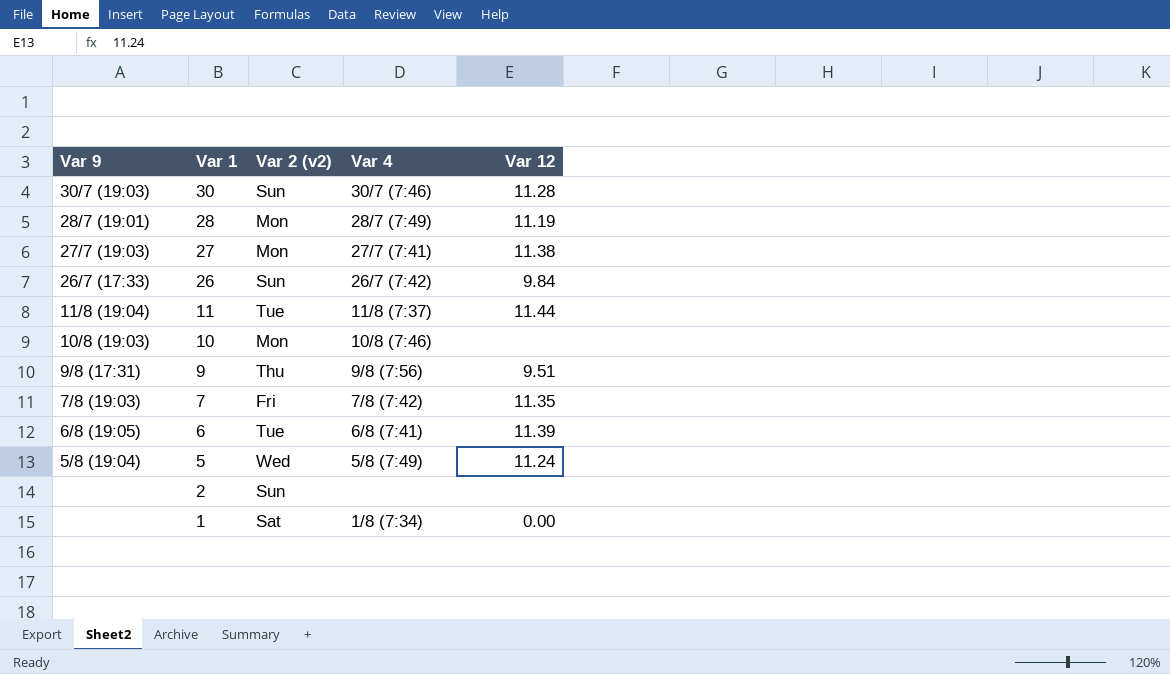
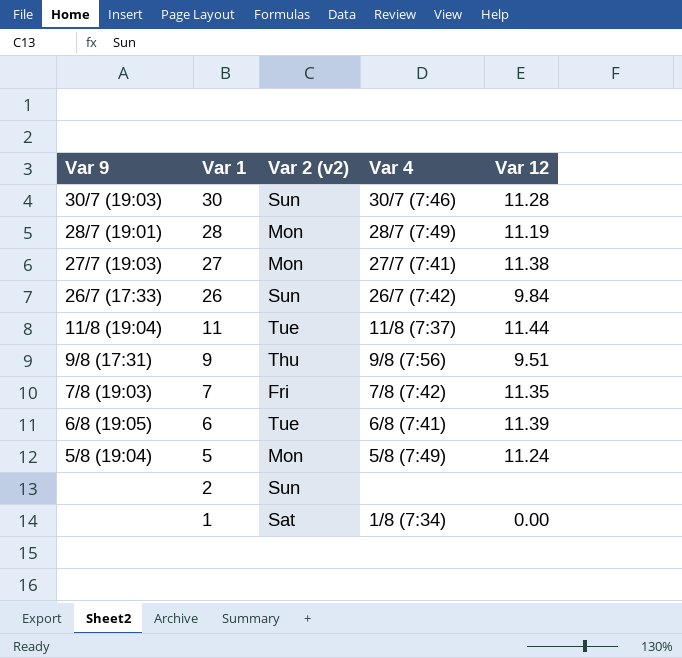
row 10: 10/8 (19:03) | Mon | 10/8 (7:46) | none -> none
5 | Var 2 (v2): Wed -> Mon

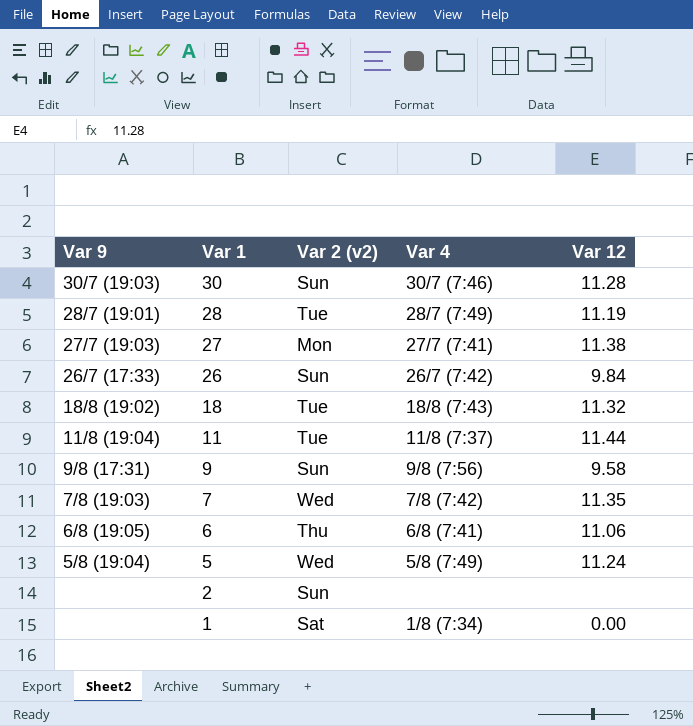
28 | Var 2 (v2): Mon -> Tue
row 18: none -> 18/8 (19:02) | Tue | 18/8 (7:43) | 11.32
9 | Var 2 (v2): Thu -> Sun
9 | Var 12: 9.51 -> 9.58
7 | Var 2 (v2): Fri -> Wed
6 | Var 2 (v2): Tue -> Thu
6 | Var 12: 11.39 -> 11.06
5 | Var 2 (v2): Mon -> Wed

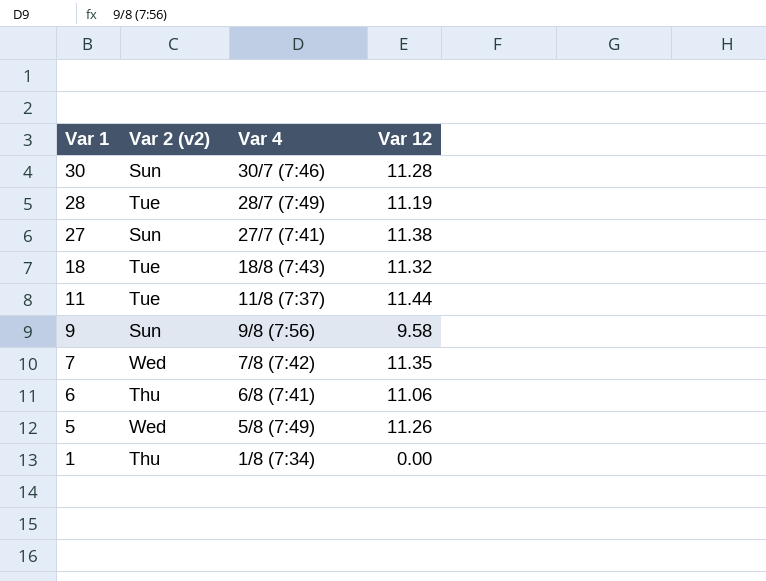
column Var 9 | position: 1 -> none
row 26: 26/7 (17:33) | Sun | 26/7 (7:42) | 9.84 -> none
row 2: none | Sun | none | none -> none
27 | Var 2 (v2): Mon -> Sun
5 | Var 12: 11.24 -> 11.26
1 | Var 2 (v2): Sat -> Thu

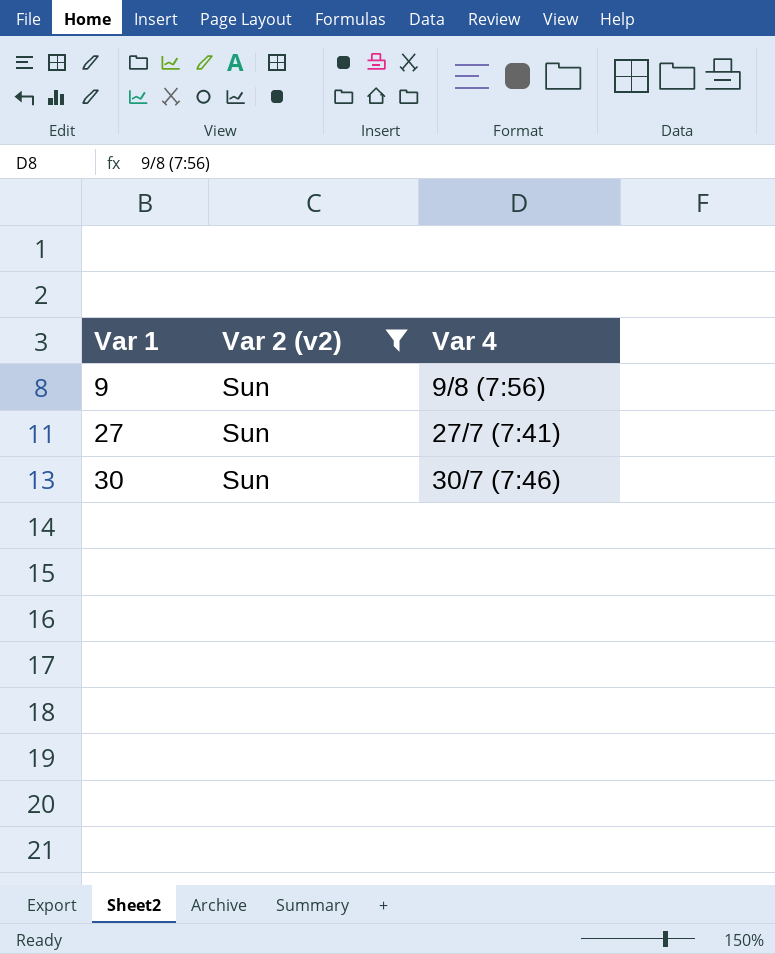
filter: none -> Var 2 (v2) = Sun
row order: Var 1 descending -> Var 1 ascending
column Var 12 | position: 4 -> none

